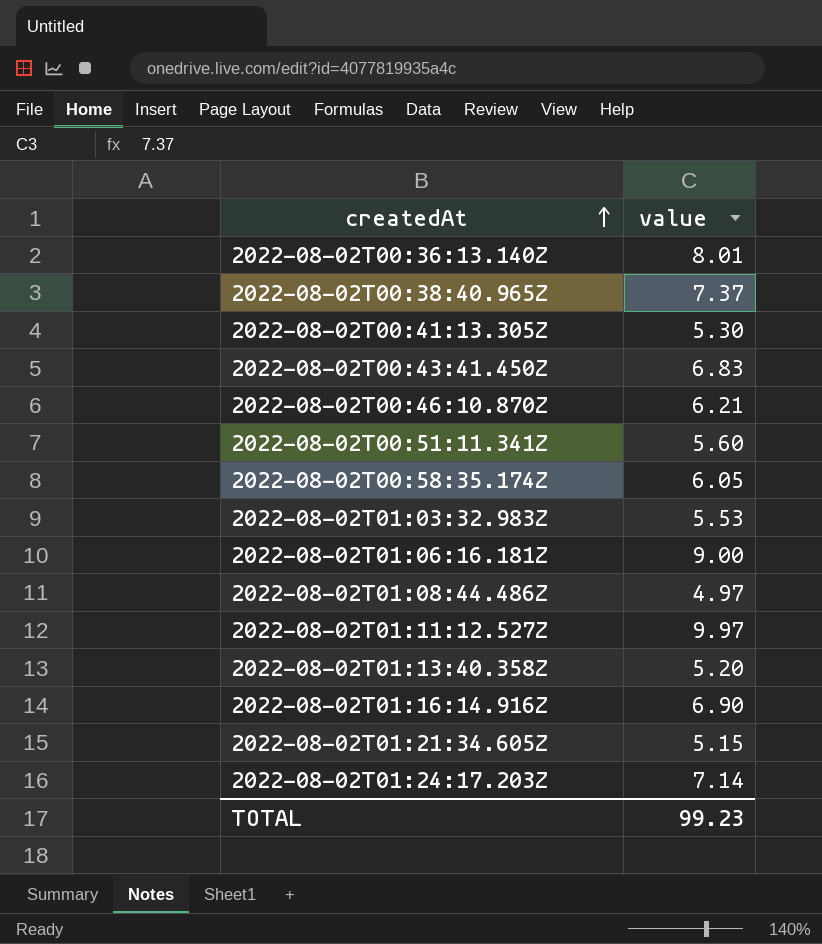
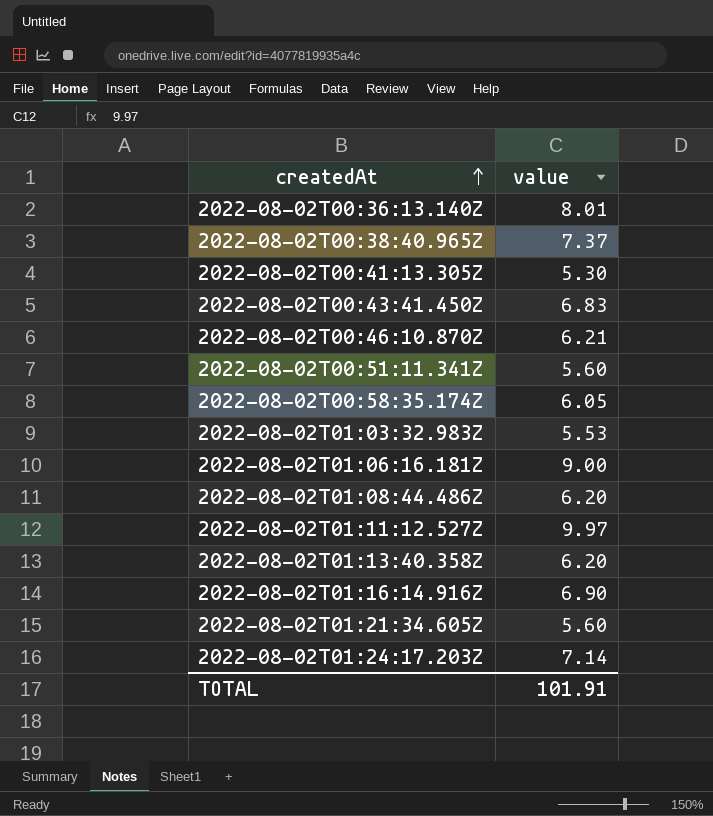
2022-08-02T01:08:44.486Z | value: 4.97 -> 6.20
2022-08-02T01:13:40.358Z | value: 5.20 -> 6.20
2022-08-02T01:21:34.605Z | value: 5.15 -> 5.60
TOTAL | value: 99.23 -> 101.91

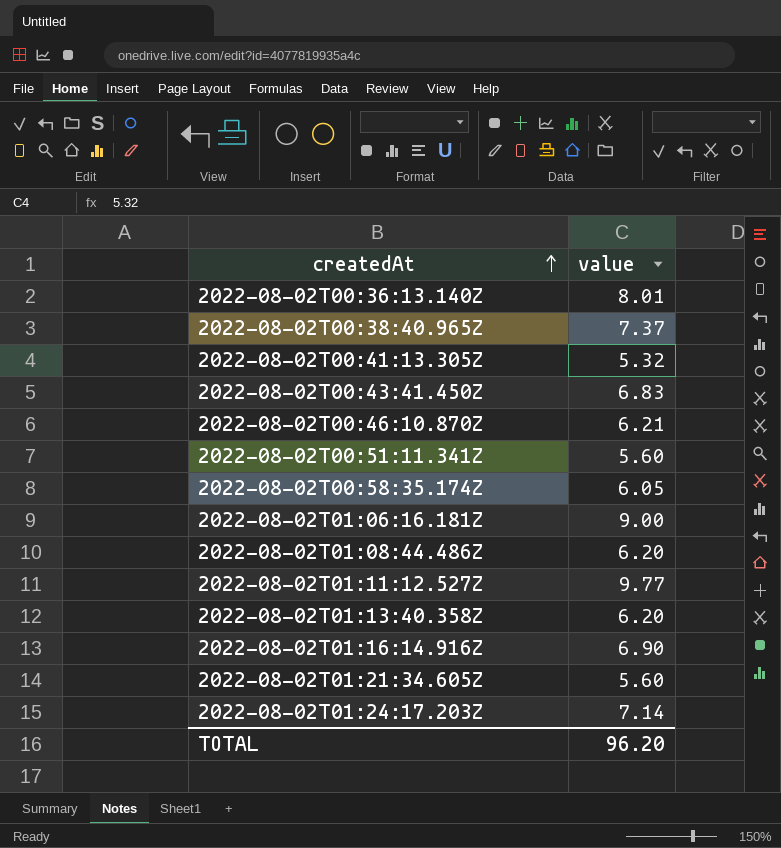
row 2022-08-02T01:03:32.983Z: 5.53 -> none
2022-08-02T00:41:13.305Z | value: 5.30 -> 5.32
2022-08-02T01:11:12.527Z | value: 9.97 -> 9.77
TOTAL | value: 101.91 -> 96.20

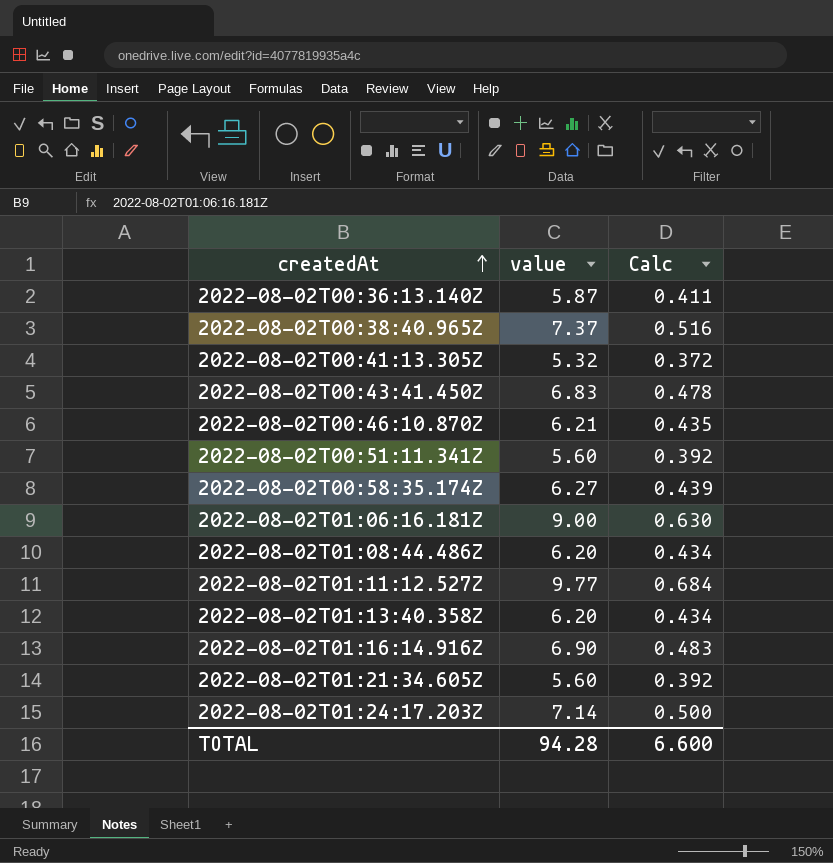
column Calc | formula: none -> [value] * 0.07
2022-08-02T00:36:13.140Z | value: 8.01 -> 5.87
2022-08-02T00:58:35.174Z | value: 6.05 -> 6.27
TOTAL | value: 96.20 -> 94.28

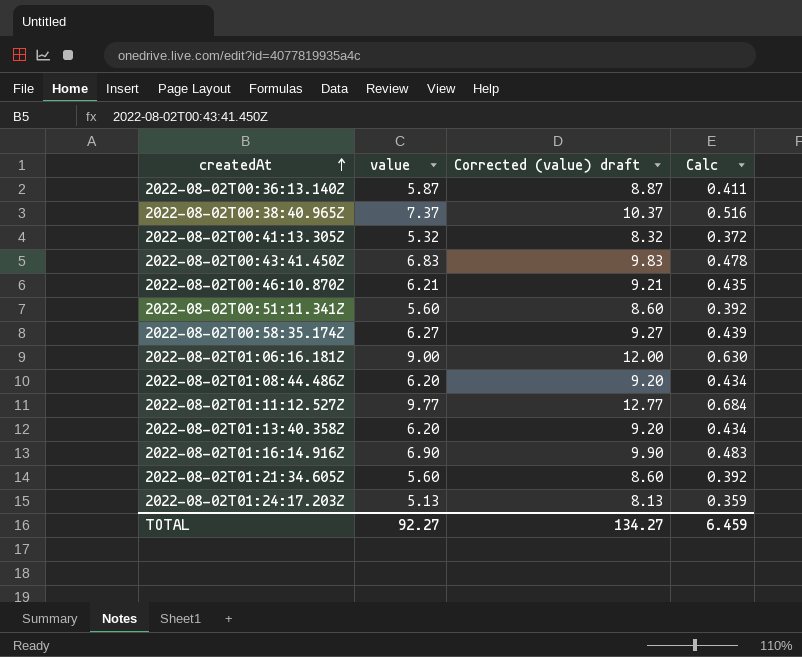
column Corrected (value) draft | formula: none -> [value] + 3
2022-08-02T01:24:17.203Z | value: 7.14 -> 5.13
2022-08-02T01:24:17.203Z | Calc: 0.500 -> 0.359
TOTAL | value: 94.28 -> 92.27
TOTAL | Calc: 6.600 -> 6.459

